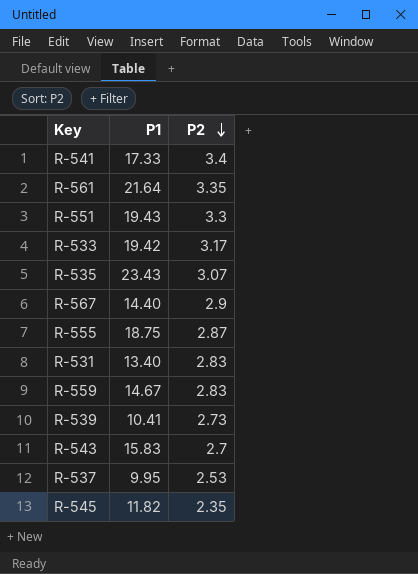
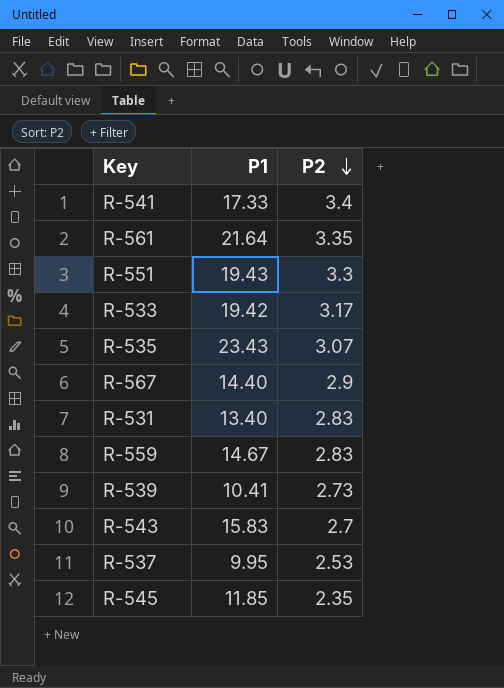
row R-555: 18.75 | 2.87 -> none
R-545 | P1: 11.82 -> 11.85

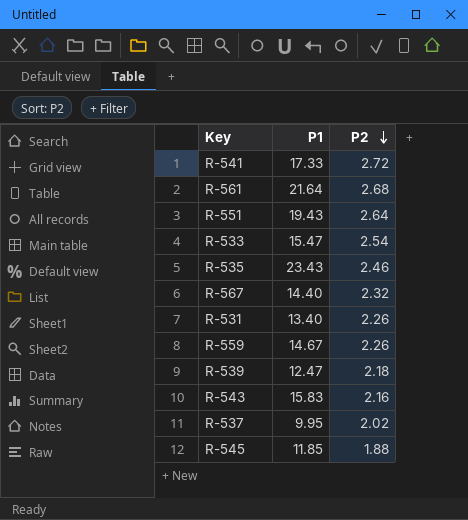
R-541 | P2: 3.4 -> 2.72
R-561 | P2: 3.35 -> 2.68
R-551 | P2: 3.3 -> 2.64
R-533 | P1: 19.42 -> 15.47
R-533 | P2: 3.17 -> 2.54
R-535 | P2: 3.07 -> 2.46
R-567 | P2: 2.9 -> 2.32
R-531 | P2: 2.83 -> 2.26
R-559 | P2: 2.83 -> 2.26
R-539 | P1: 10.41 -> 12.47
R-539 | P2: 2.73 -> 2.18
R-543 | P2: 2.7 -> 2.16
R-537 | P2: 2.53 -> 2.02
R-545 | P2: 2.35 -> 1.88

